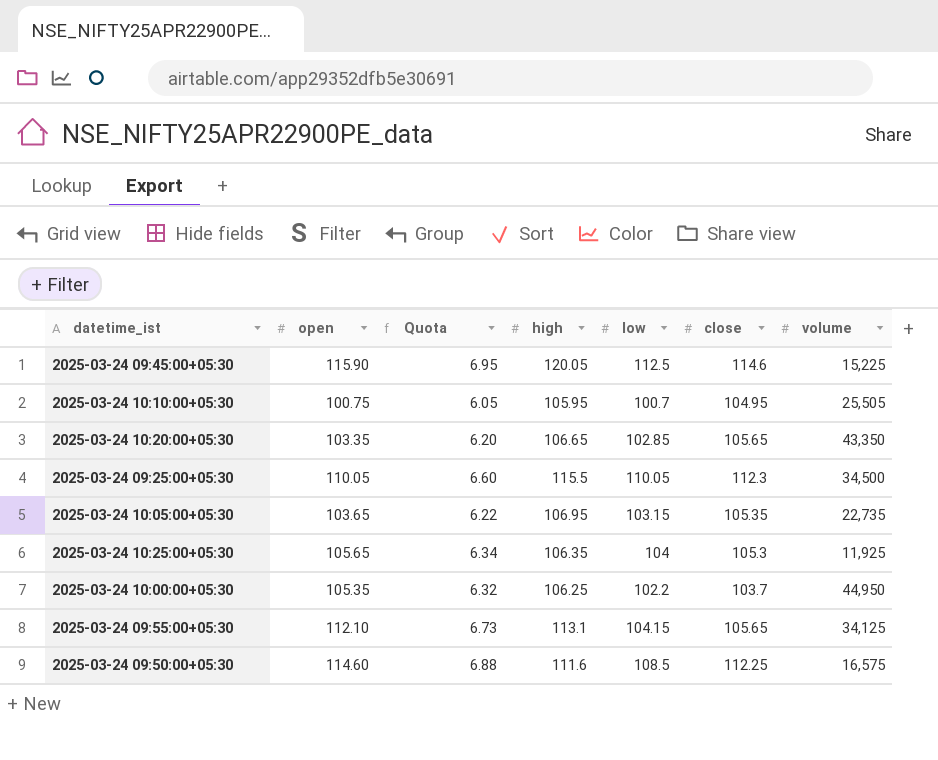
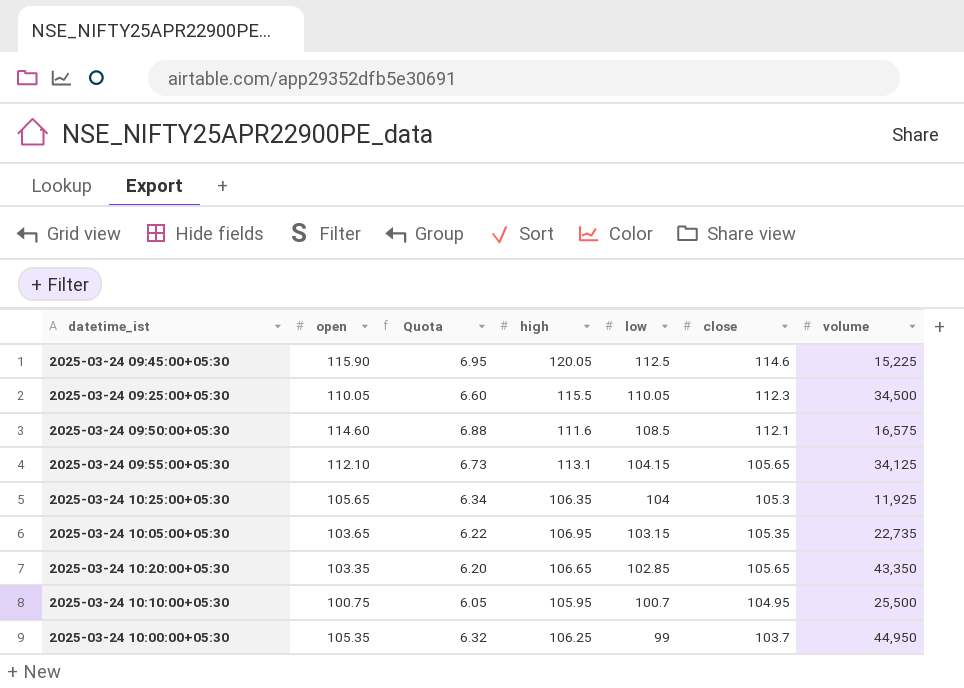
row order: none -> low descending
2025-03-24 09:50:00+05:30 | close: 112.25 -> 112.1
2025-03-24 10:10:00+05:30 | volume: 25,505 -> 25,500
2025-03-24 10:00:00+05:30 | low: 102.2 -> 99

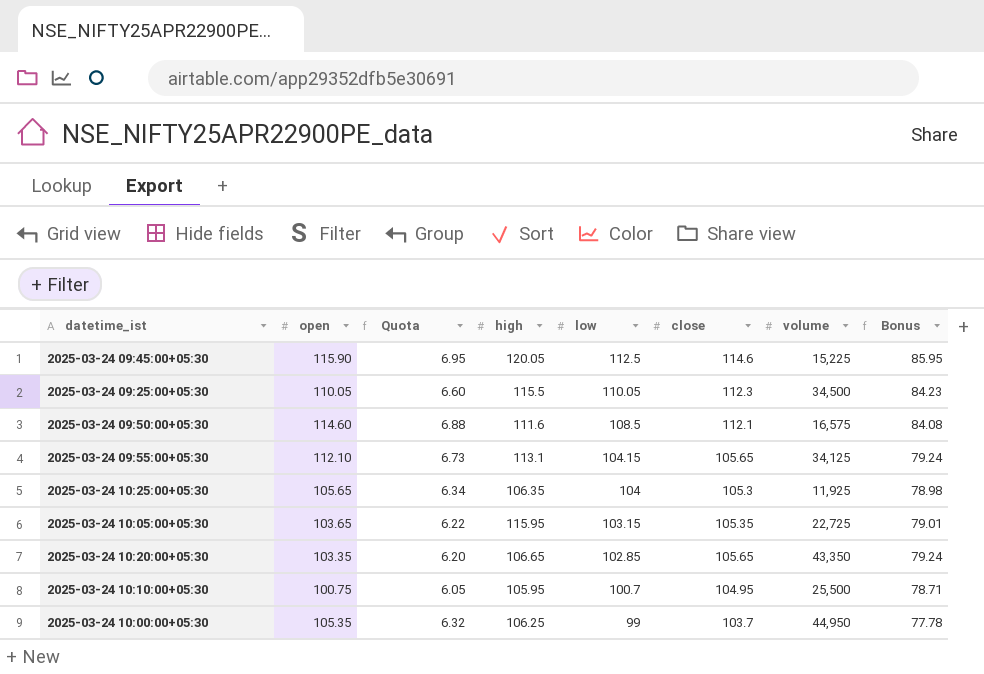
column Bonus | formula: none -> [close] * 0.75
2025-03-24 10:05:00+05:30 | high: 106.95 -> 115.95
2025-03-24 10:05:00+05:30 | volume: 22,735 -> 22,725

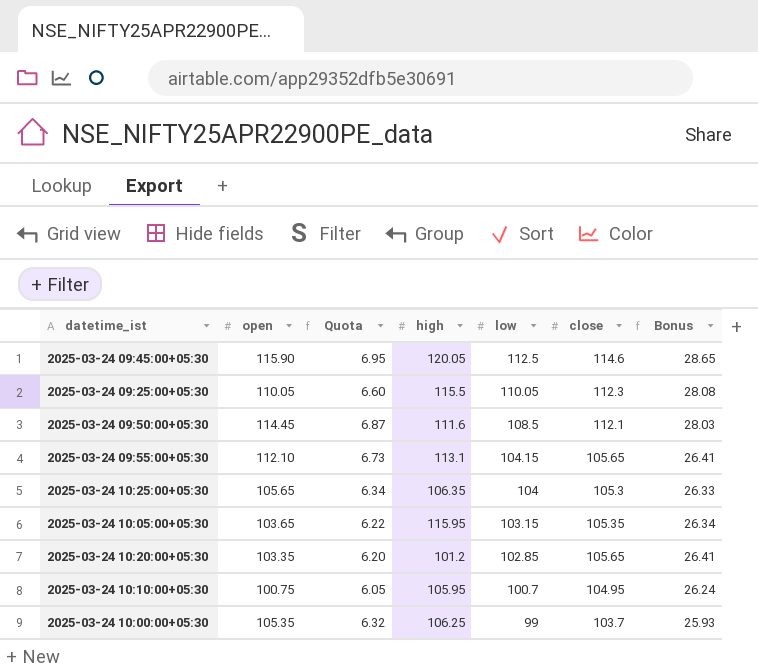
column volume | position: 7 -> none
column Bonus | formula: [close] * 0.75 -> [close] * 0.25
2025-03-24 09:50:00+05:30 | open: 114.60 -> 114.45
2025-03-24 09:50:00+05:30 | Quota: 6.88 -> 6.87
2025-03-24 10:20:00+05:30 | high: 106.65 -> 101.2

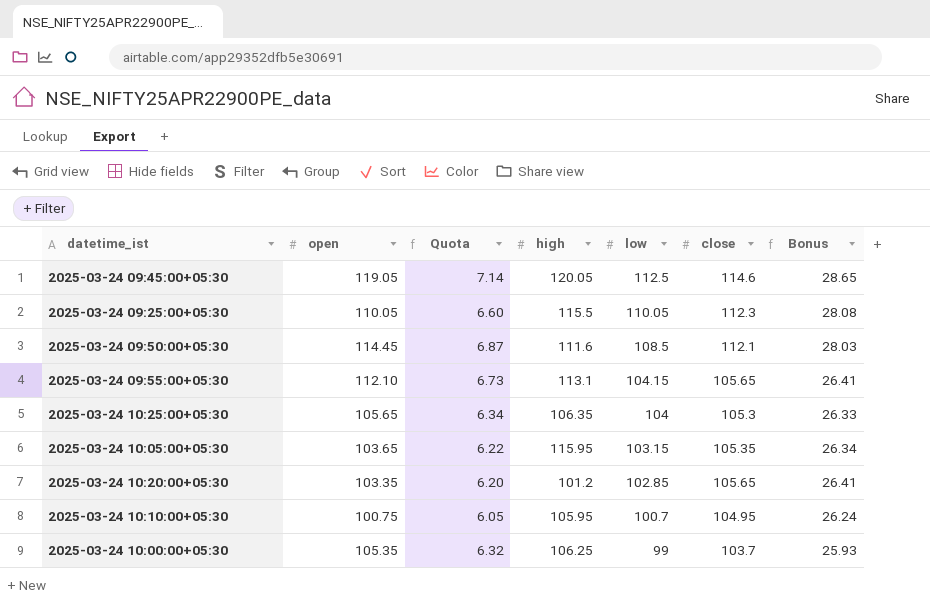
2025-03-24 09:45:00+05:30 | open: 115.90 -> 119.05
2025-03-24 09:45:00+05:30 | Quota: 6.95 -> 7.14

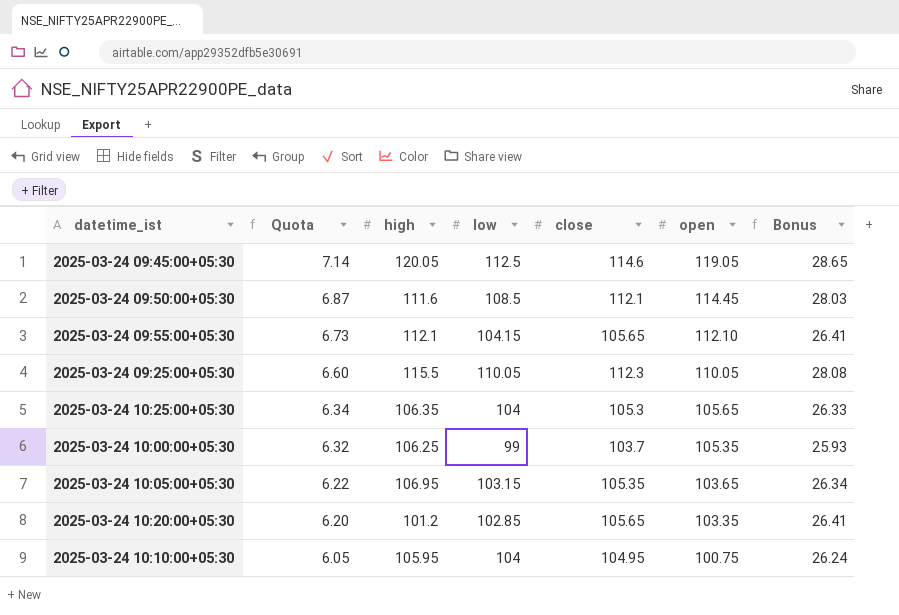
row order: low descending -> Quota descending
column open | position: 2 -> 6
2025-03-24 09:55:00+05:30 | high: 113.1 -> 112.1
2025-03-24 10:05:00+05:30 | high: 115.95 -> 106.95
2025-03-24 10:10:00+05:30 | low: 100.7 -> 104

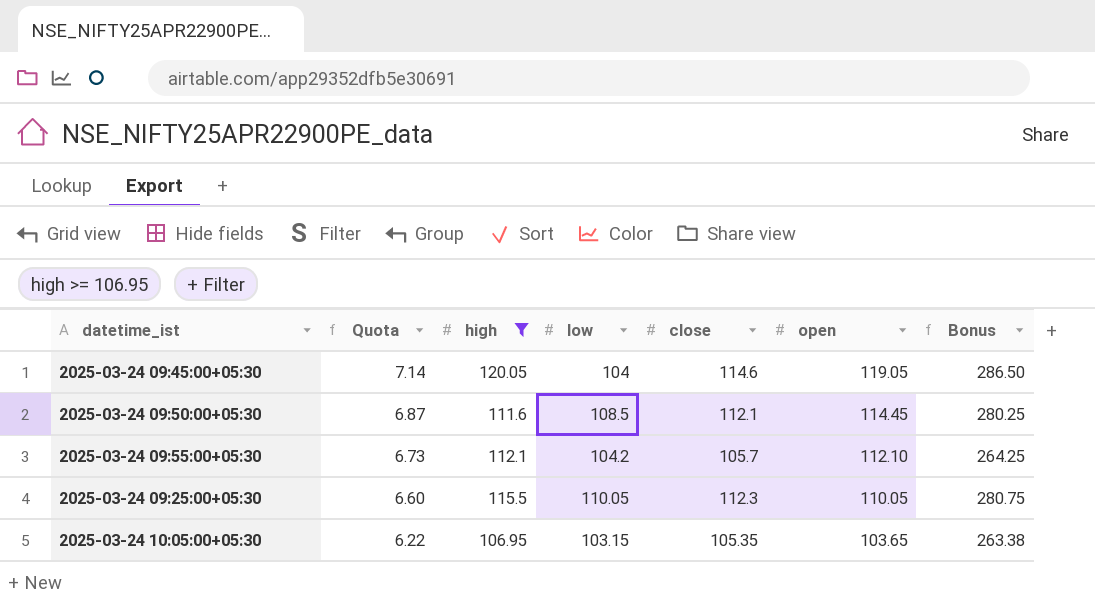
filter: none -> high >= 106.95
column Bonus | formula: [close] * 0.25 -> [close] * 2.5
2025-03-24 09:45:00+05:30 | low: 112.5 -> 104
2025-03-24 09:55:00+05:30 | low: 104.15 -> 104.2
2025-03-24 09:55:00+05:30 | close: 105.65 -> 105.7

